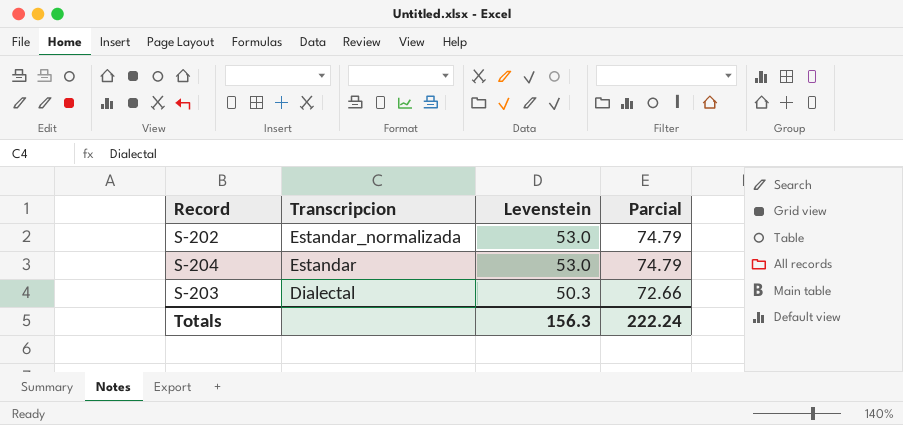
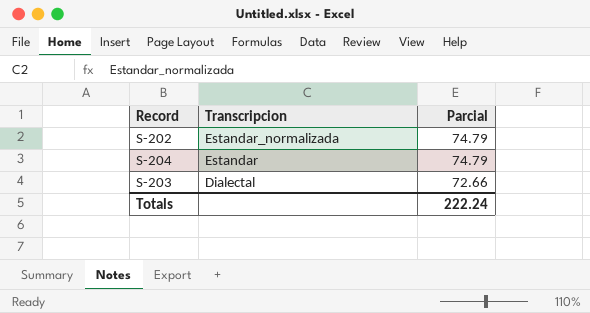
column Levenstein | position: 3 -> none

